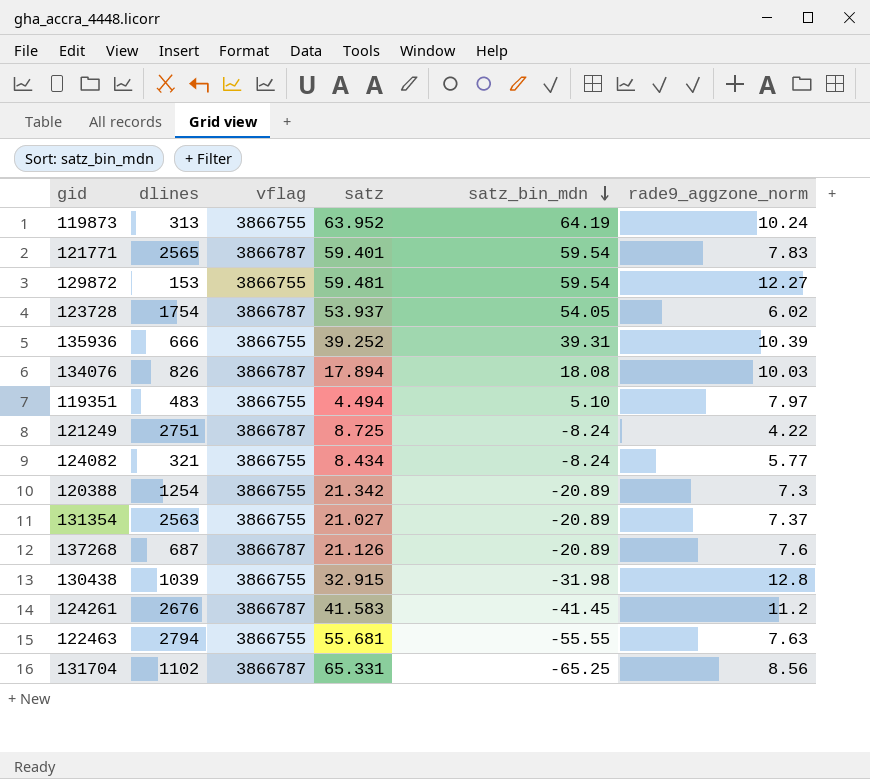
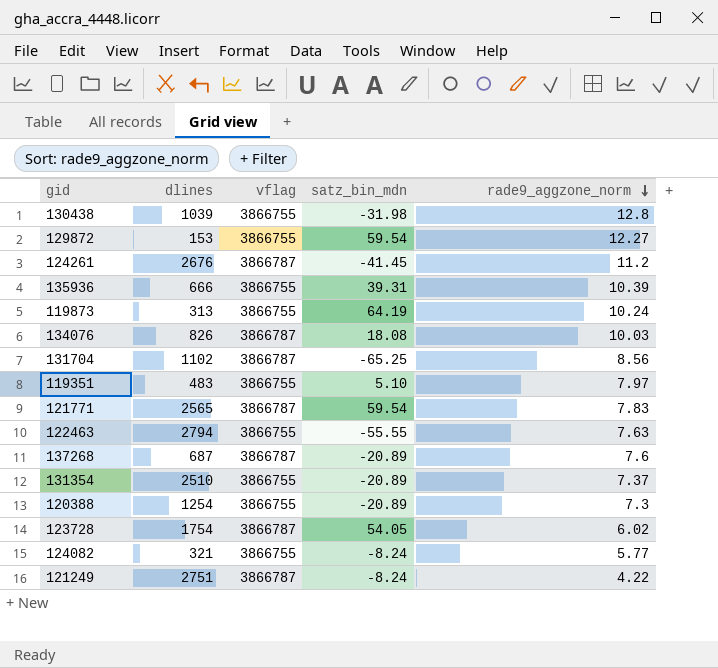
row order: satz_bin_mdn descending -> rade9_aggzone_norm descending
column satz | position: 4 -> none
131354 | dlines: 2563 -> 2510

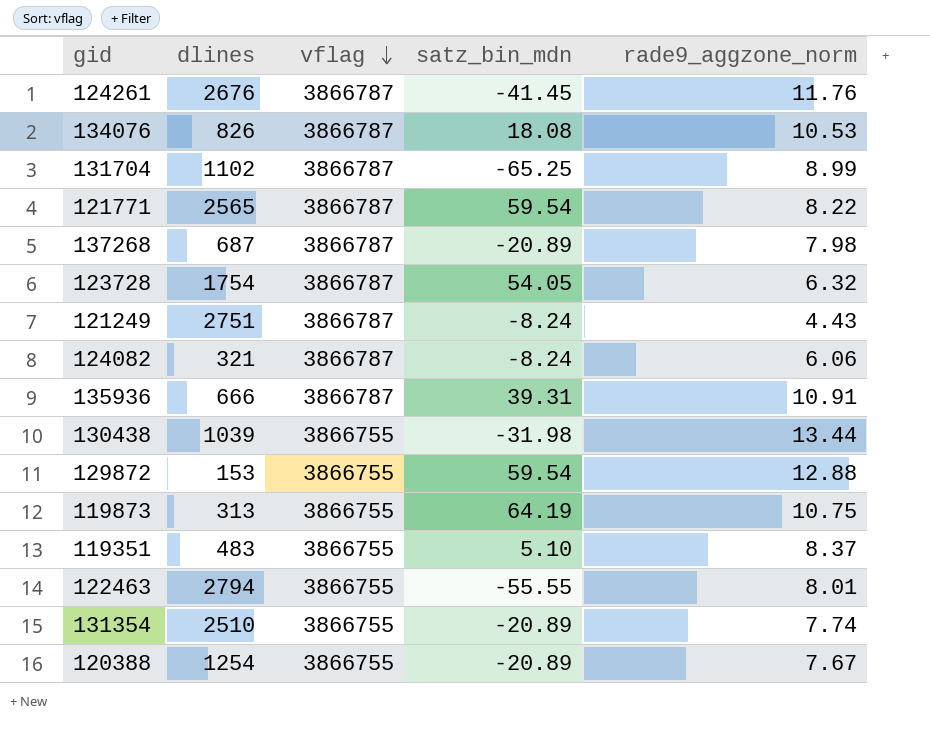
row order: rade9_aggzone_norm descending -> vflag descending
124261 | rade9_aggzone_norm: 11.2 -> 11.76
134076 | rade9_aggzone_norm: 10.03 -> 10.53
131704 | rade9_aggzone_norm: 8.56 -> 8.99
121771 | rade9_aggzone_norm: 7.83 -> 8.22
137268 | rade9_aggzone_norm: 7.6 -> 7.98
123728 | rade9_aggzone_norm: 6.02 -> 6.32
121249 | rade9_aggzone_norm: 4.22 -> 4.43
124082 | vflag: 3866755 -> 3866787
124082 | rade9_aggzone_norm: 5.77 -> 6.06
135936 | vflag: 3866755 -> 3866787
135936 | rade9_aggzone_norm: 10.39 -> 10.91
130438 | rade9_aggzone_norm: 12.8 -> 13.44
129872 | rade9_aggzone_norm: 12.27 -> 12.88
119873 | rade9_aggzone_norm: 10.24 -> 10.75
119351 | rade9_aggzone_norm: 7.97 -> 8.37
122463 | rade9_aggzone_norm: 7.63 -> 8.01
131354 | rade9_aggzone_norm: 7.37 -> 7.74
120388 | rade9_aggzone_norm: 7.3 -> 7.67

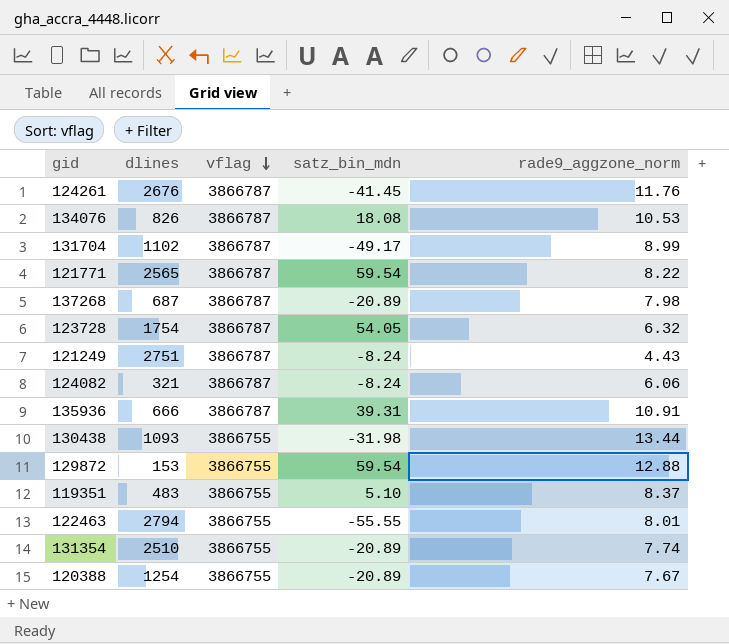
row 119873: 313 | 3866755 | 64.19 | 10.75 -> none
131704 | satz_bin_mdn: -65.25 -> -49.17
130438 | dlines: 1039 -> 1093

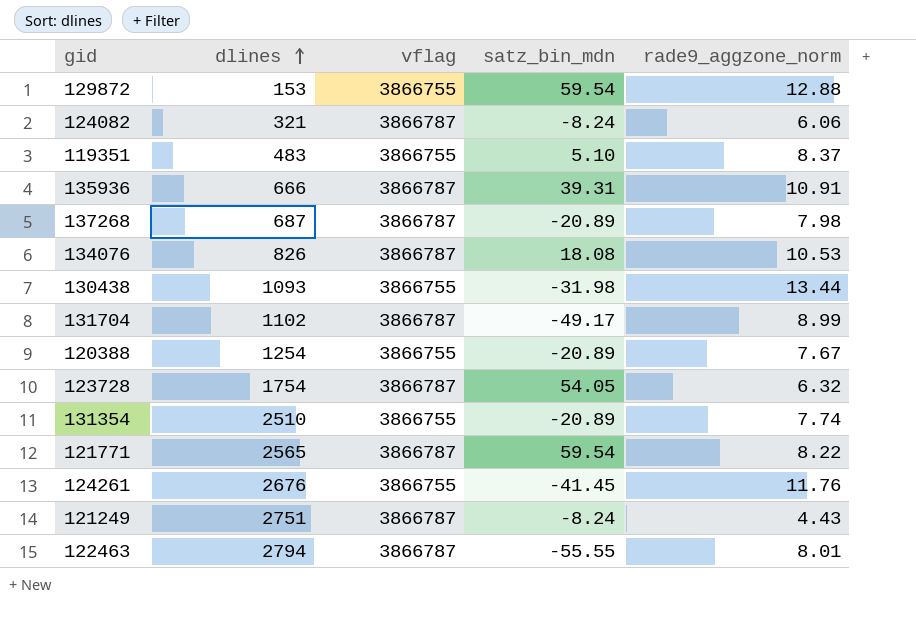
row order: vflag descending -> dlines ascending
124261 | vflag: 3866787 -> 3866755
122463 | vflag: 3866755 -> 3866787

